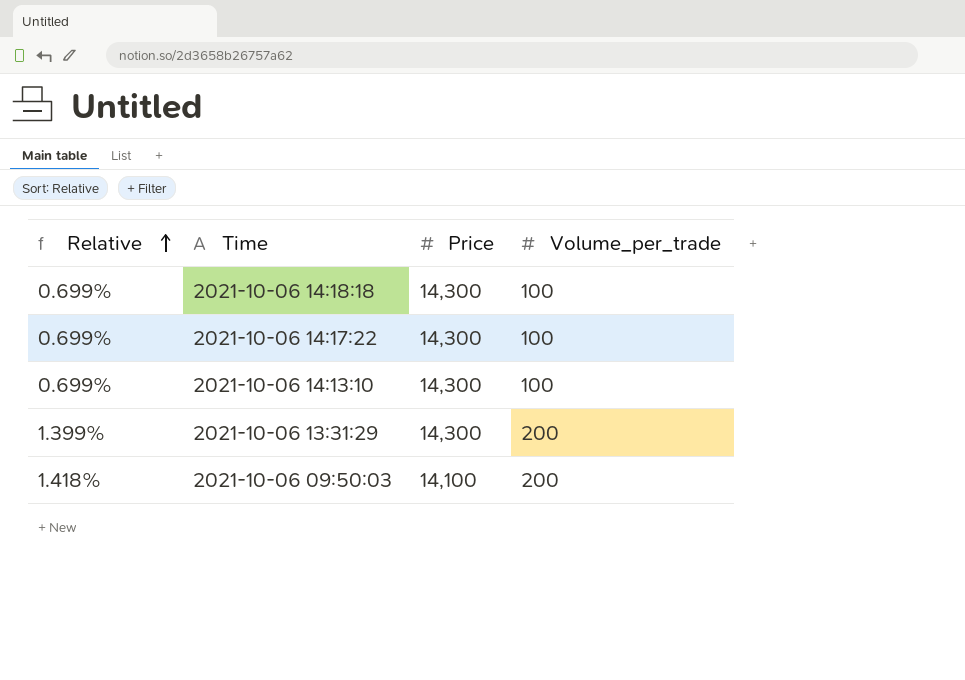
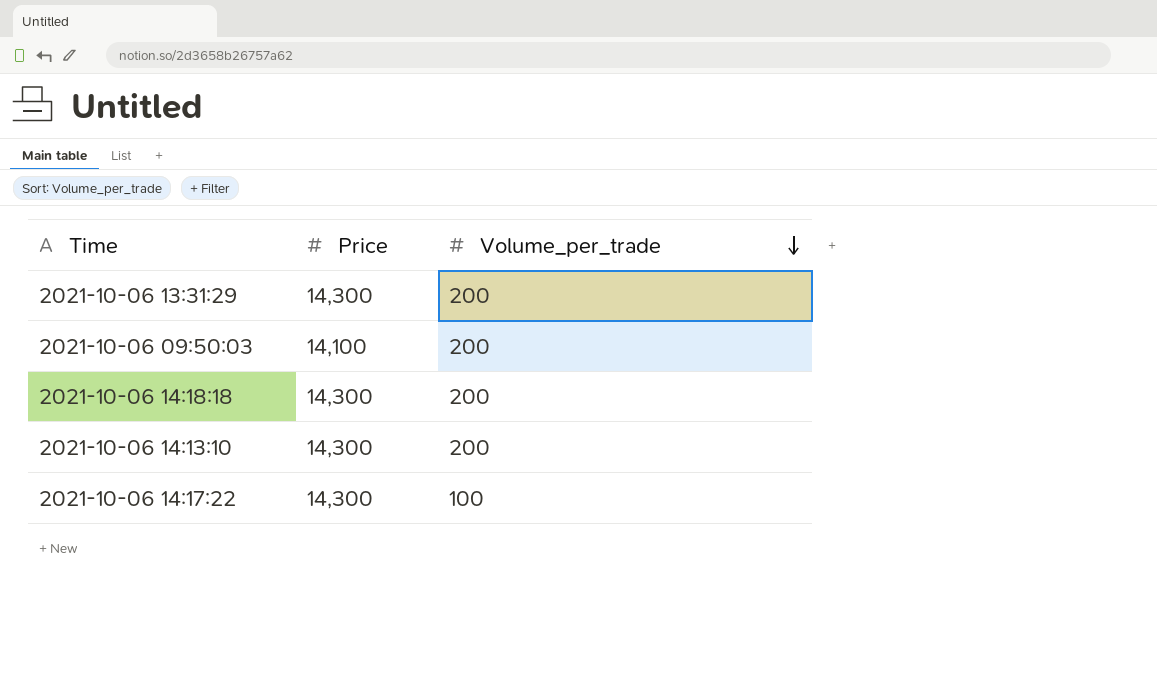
row order: Relative ascending -> Volume_per_trade descending
column Relative | formula: [Volume_per_trade] / [Price] -> none
2021-10-06 14:18:18 | Volume_per_trade: 100 -> 200
2021-10-06 14:13:10 | Volume_per_trade: 100 -> 200

